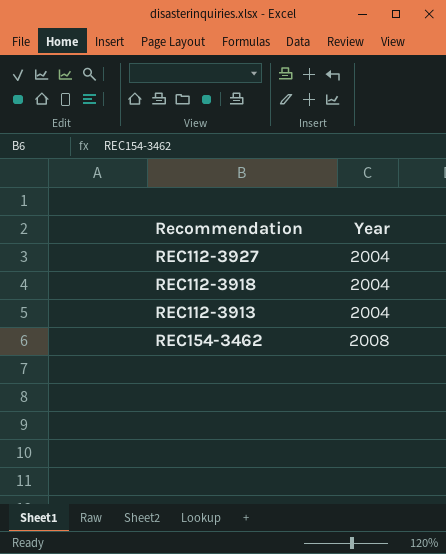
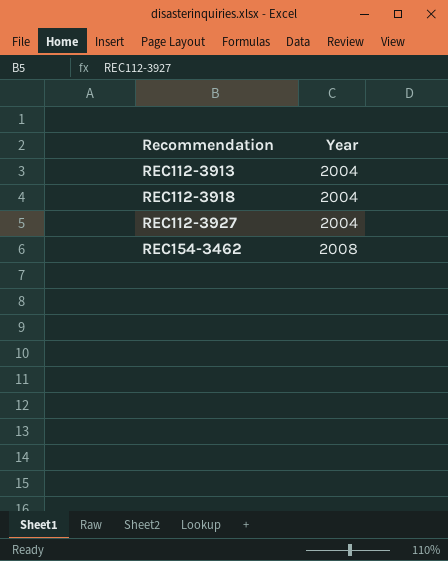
row order: Year ascending -> Recommendation ascending

